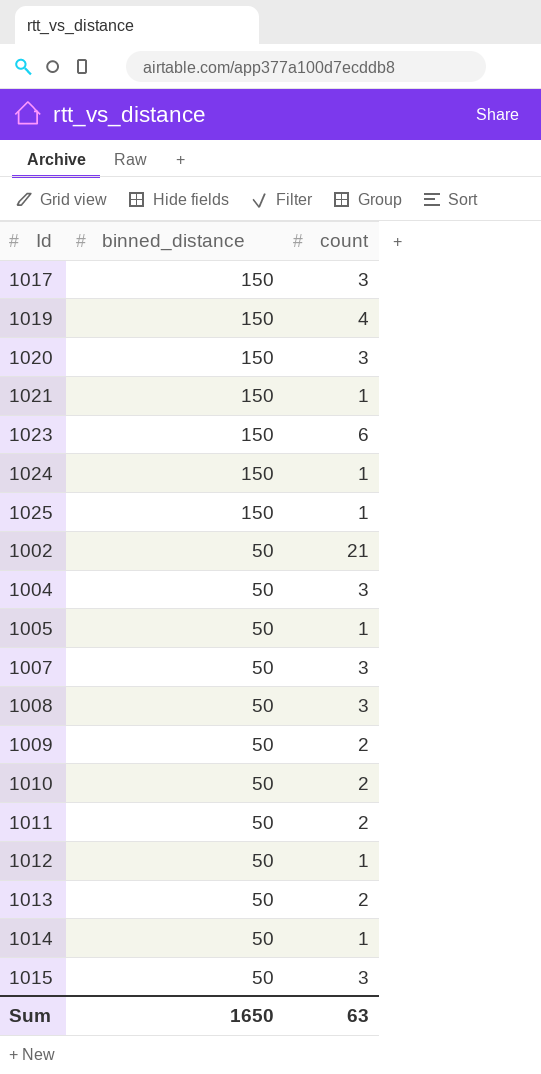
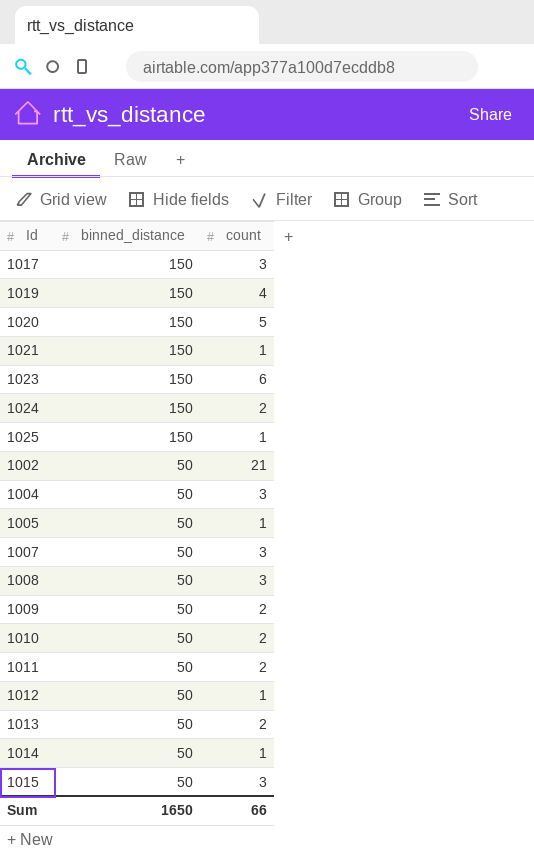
1020 | count: 3 -> 5
1024 | count: 1 -> 2
Sum | count: 63 -> 66

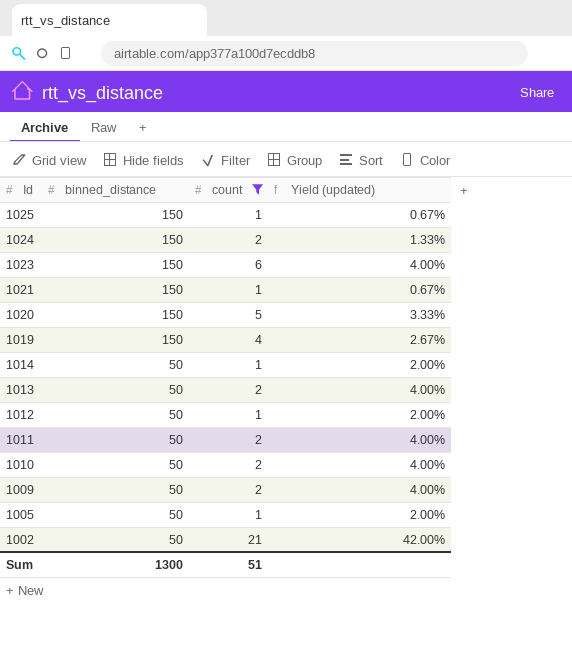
filter: none -> count != 3
row order: binned_distance descending -> Id descending
column Yield (updated) | formula: none -> [count] / [binned_distance]
Sum | binned_distance: 1650 -> 1300
Sum | count: 66 -> 51

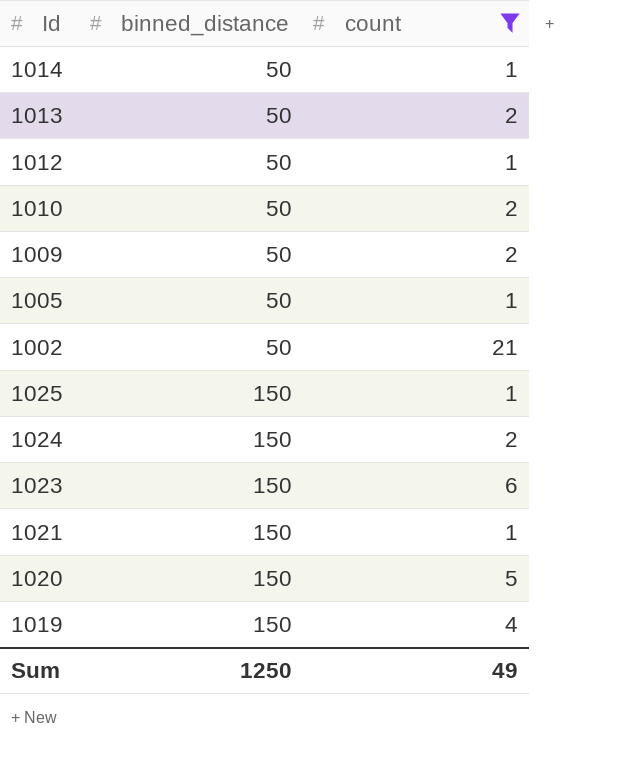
row order: Id descending -> binned_distance ascending
column Yield (updated) | formula: [count] / [binned_distance] -> none
row 1011: 50 | 2 | 4.00% -> none
Sum | binned_distance: 1300 -> 1250
Sum | count: 51 -> 49

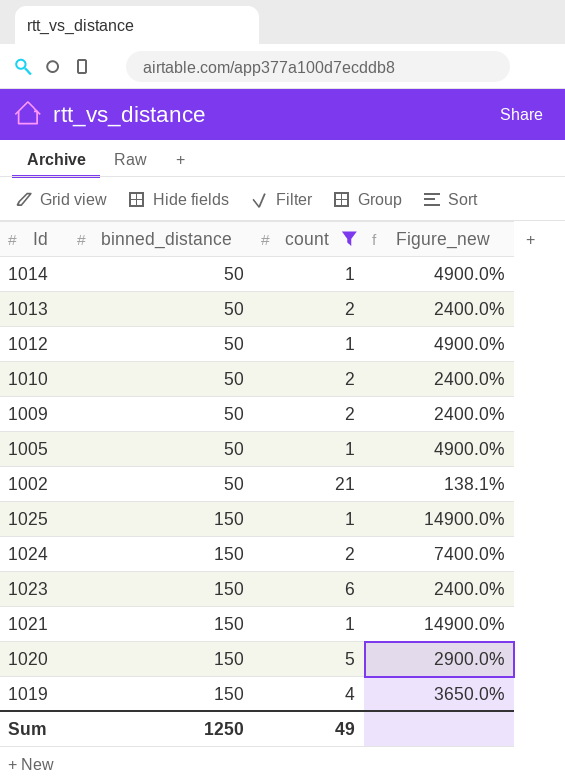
column Figure_new | formula: none -> ([binned_distance] - [count]) / [count]

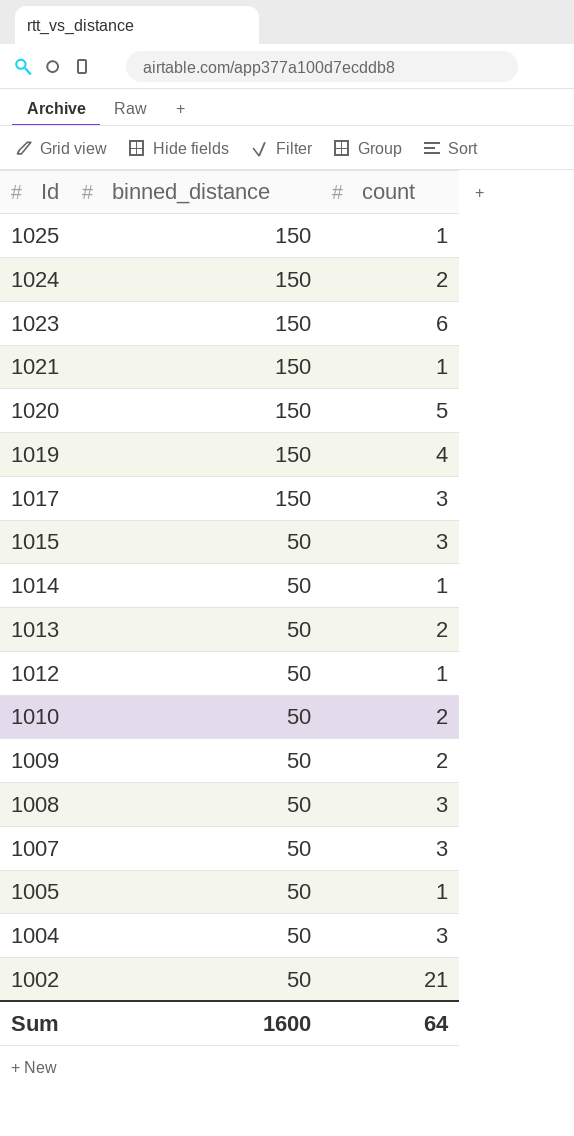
filter: count != 3 -> none
row order: binned_distance ascending -> Id descending
column Figure_new | formula: ([binned_distance] - [count]) / [count] -> none
Sum | binned_distance: 1250 -> 1600
Sum | count: 49 -> 64

